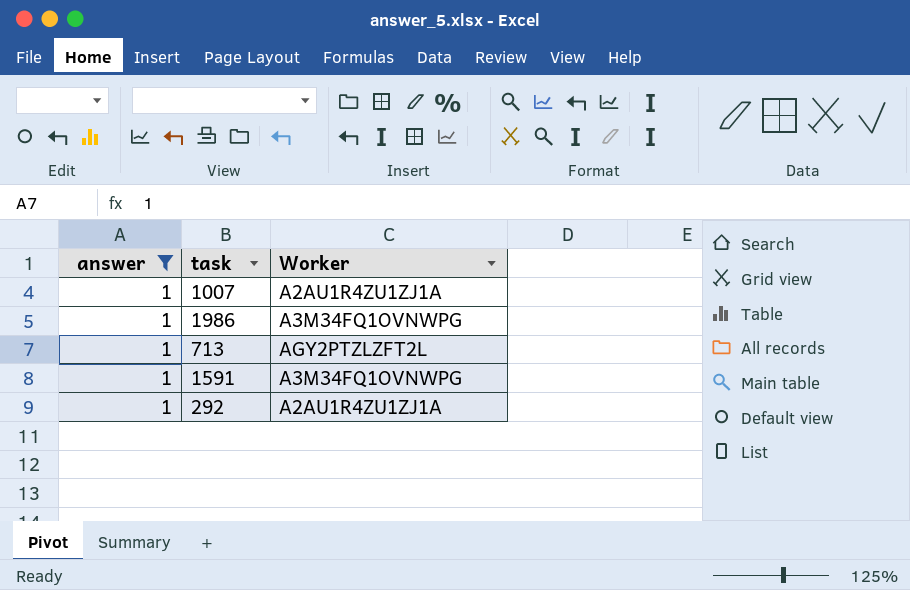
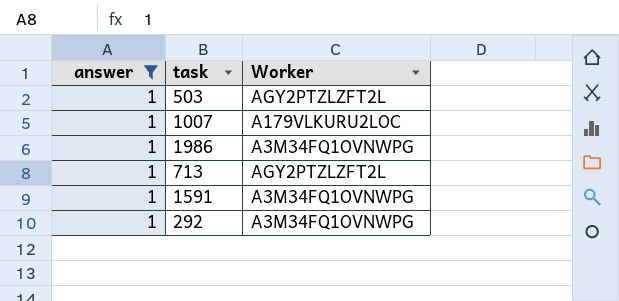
row 503: none -> 1 | AGY2PTZLZFT2L
1007 | Worker: A2AU1R4ZU1ZJ1A -> A179VLKURU2LOC
292 | Worker: A2AU1R4ZU1ZJ1A -> A3M34FQ1OVNWPG

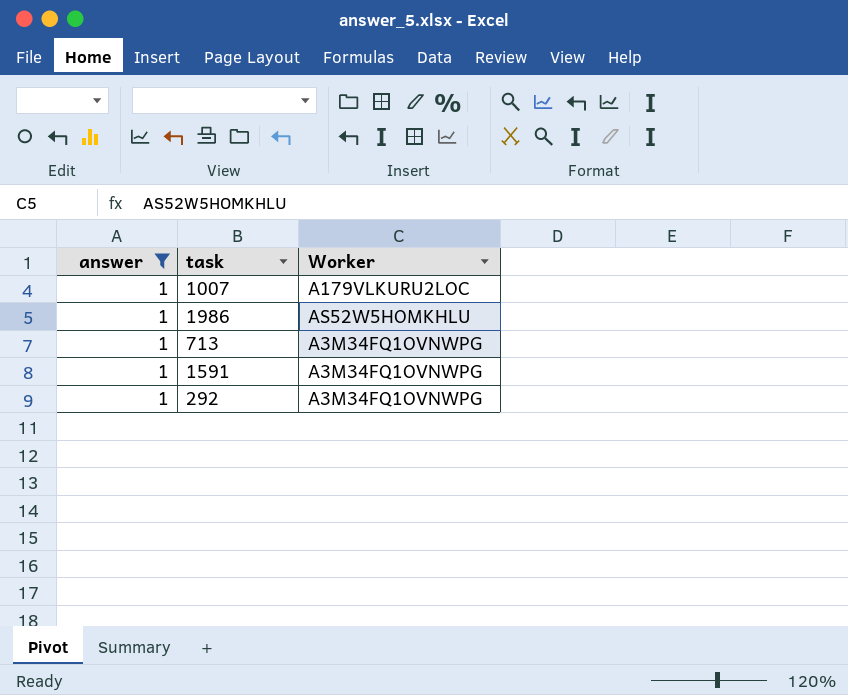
row 503: 1 | AGY2PTZLZFT2L -> none
1986 | Worker: A3M34FQ1OVNWPG -> AS52W5HOMKHLU
713 | Worker: AGY2PTZLZFT2L -> A3M34FQ1OVNWPG

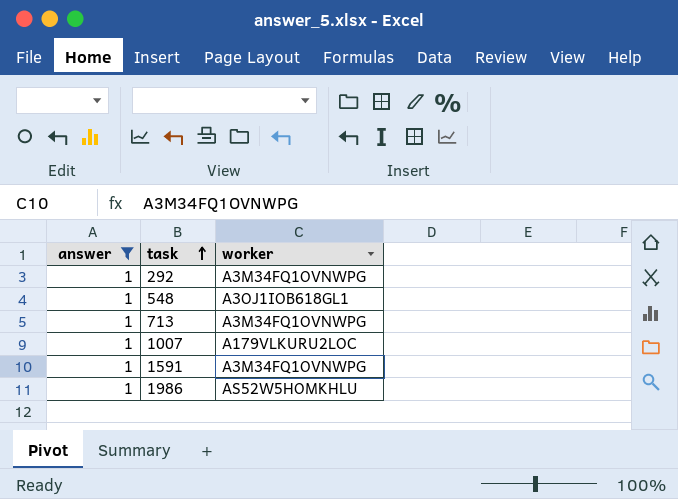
row order: none -> task ascending
column name: Worker -> worker
row 548: none -> 1 | A3OJ1IOB618GL1

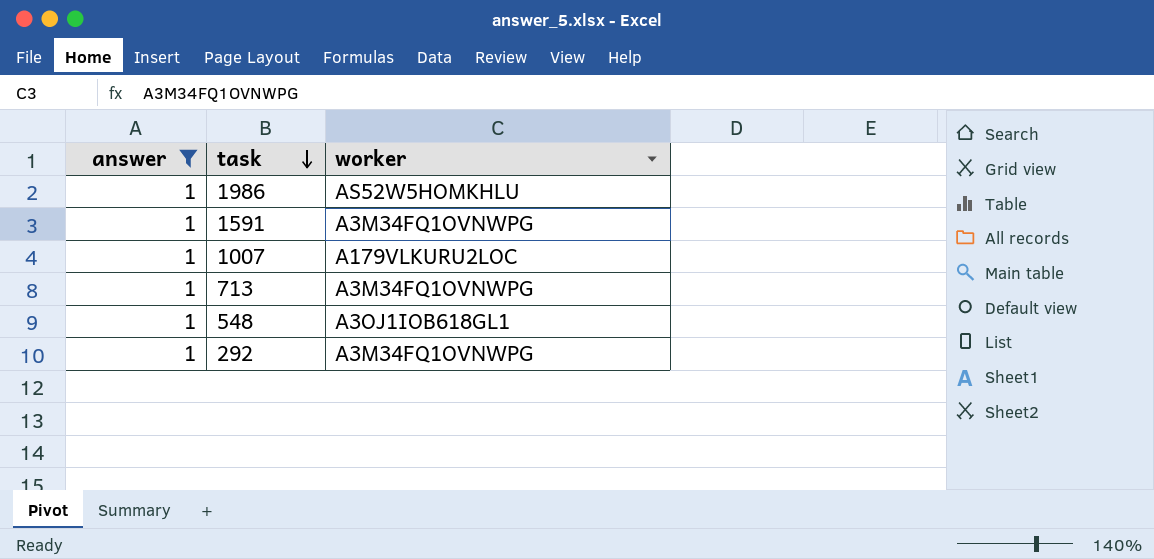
row order: task ascending -> task descending

